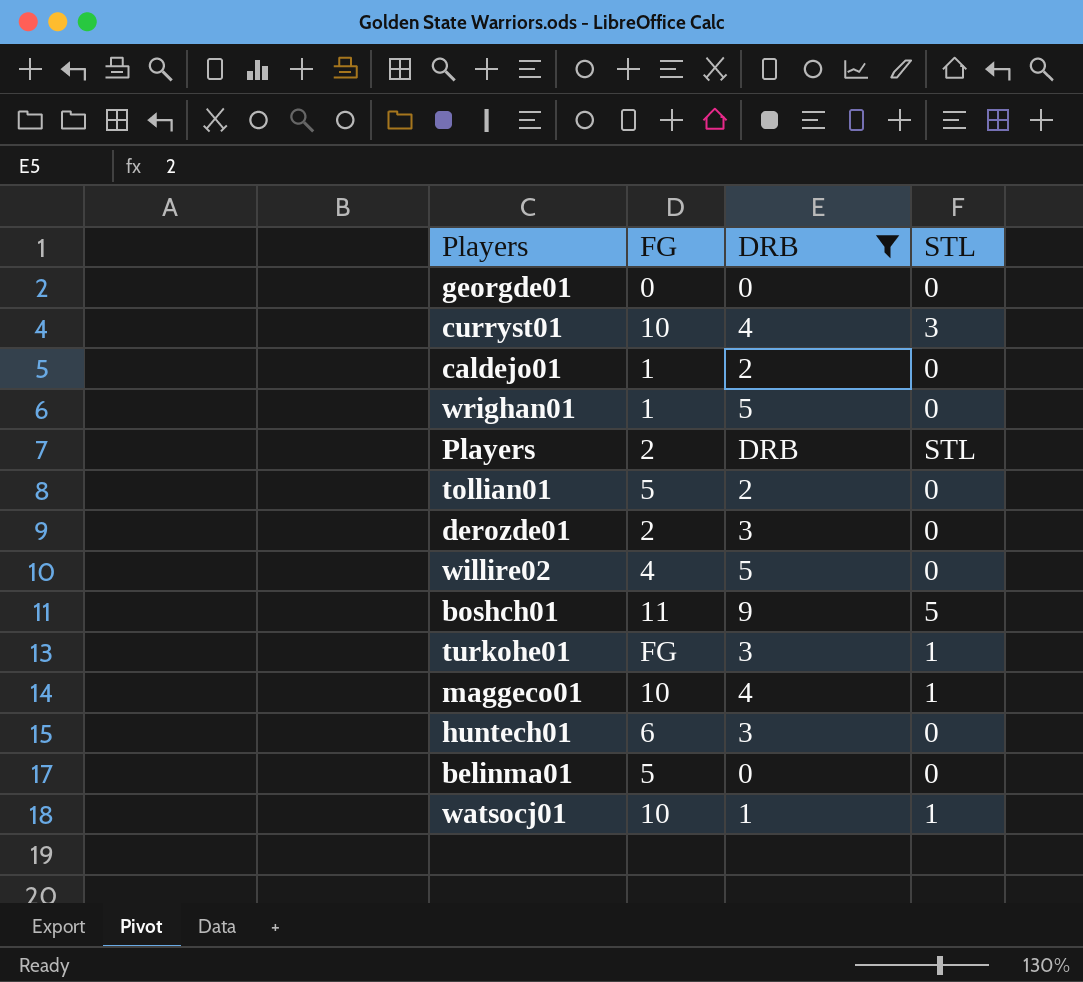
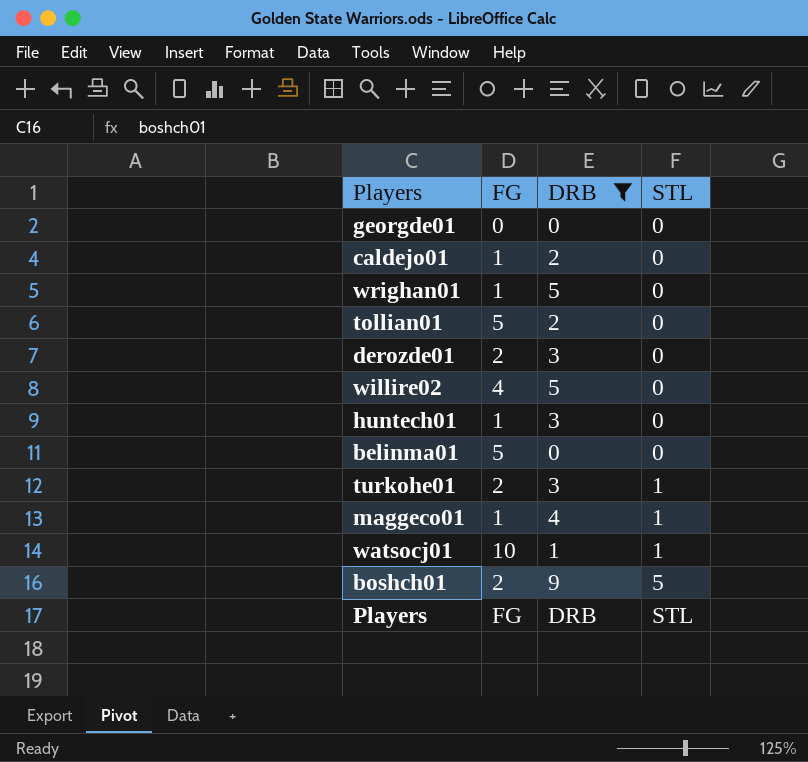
row order: none -> STL ascending
row curryst01: 10 | 4 | 3 -> none
huntech01 | FG: 6 -> 1
turkohe01 | FG: FG -> 2
maggeco01 | FG: 10 -> 1
boshch01 | FG: 11 -> 2
Players | FG: 2 -> FG

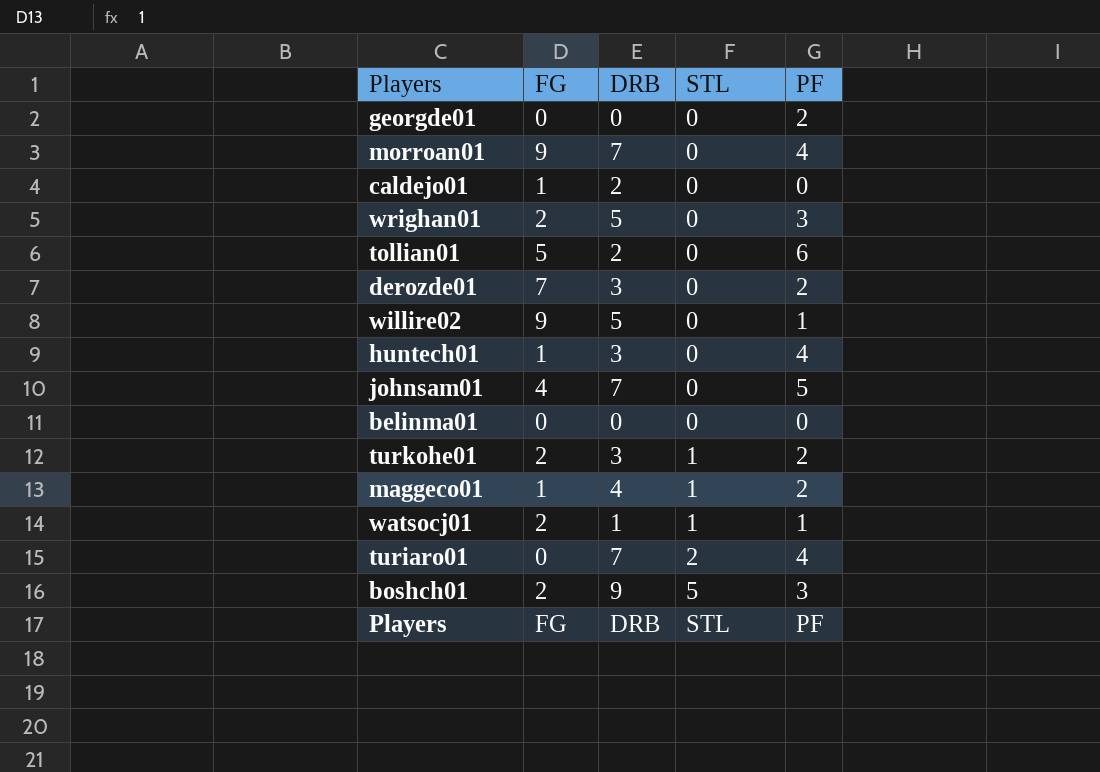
filter: DRB != 7 -> none
column PF | position: none -> 5
wrighan01 | FG: 1 -> 2
derozde01 | FG: 2 -> 7
willire02 | FG: 4 -> 9
belinma01 | FG: 5 -> 0
watsocj01 | FG: 10 -> 2

